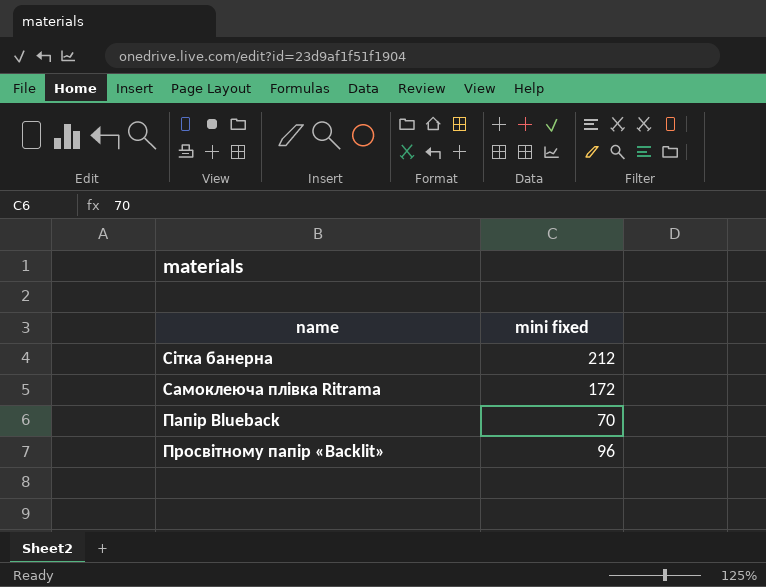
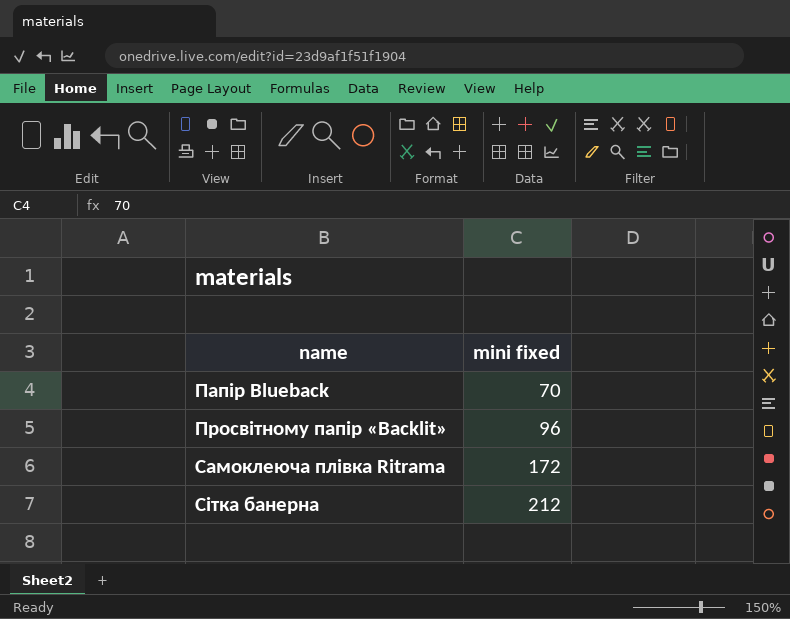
row order: none -> name ascending

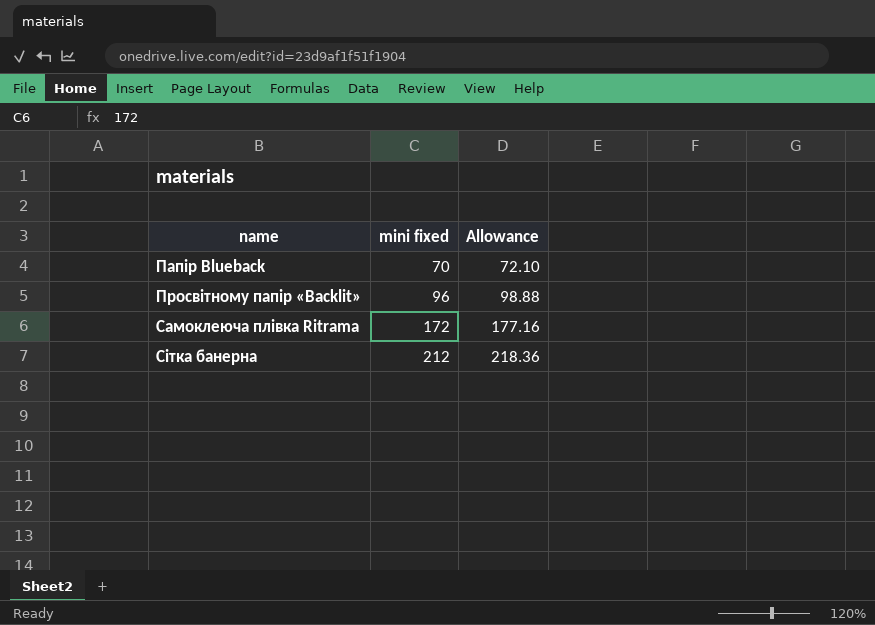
column Allowance | formula: none -> [mini fixed] * 1.03

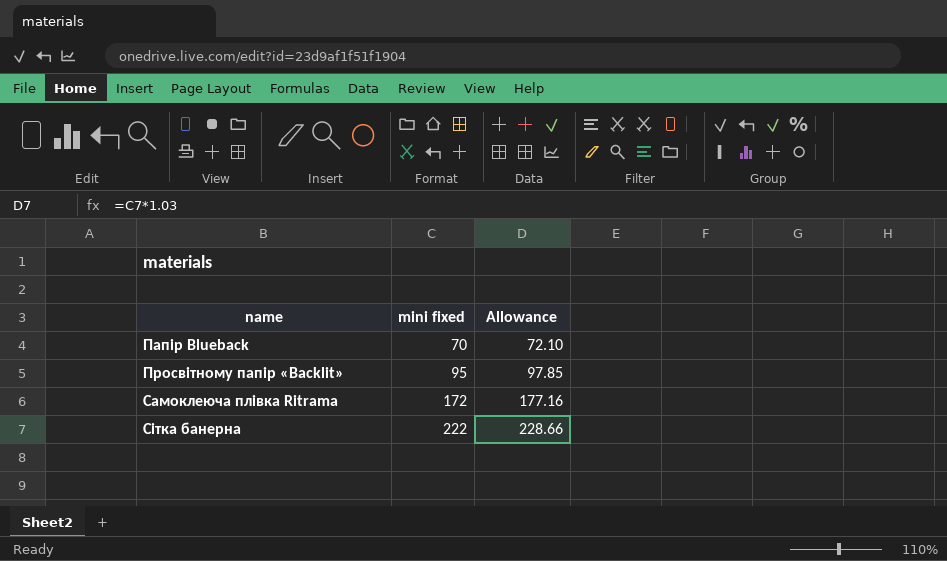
Просвітному папір «Backlit» | mini fixed: 96 -> 95
Просвітному папір «Backlit» | Allowance: 98.88 -> 97.85
Сітка банерна | mini fixed: 212 -> 222
Сітка банерна | Allowance: 218.36 -> 228.66

